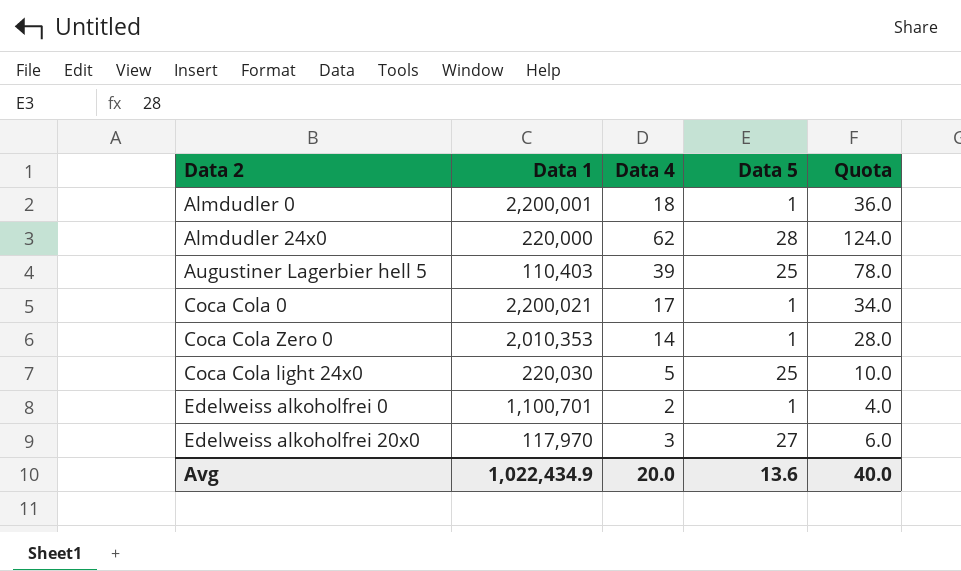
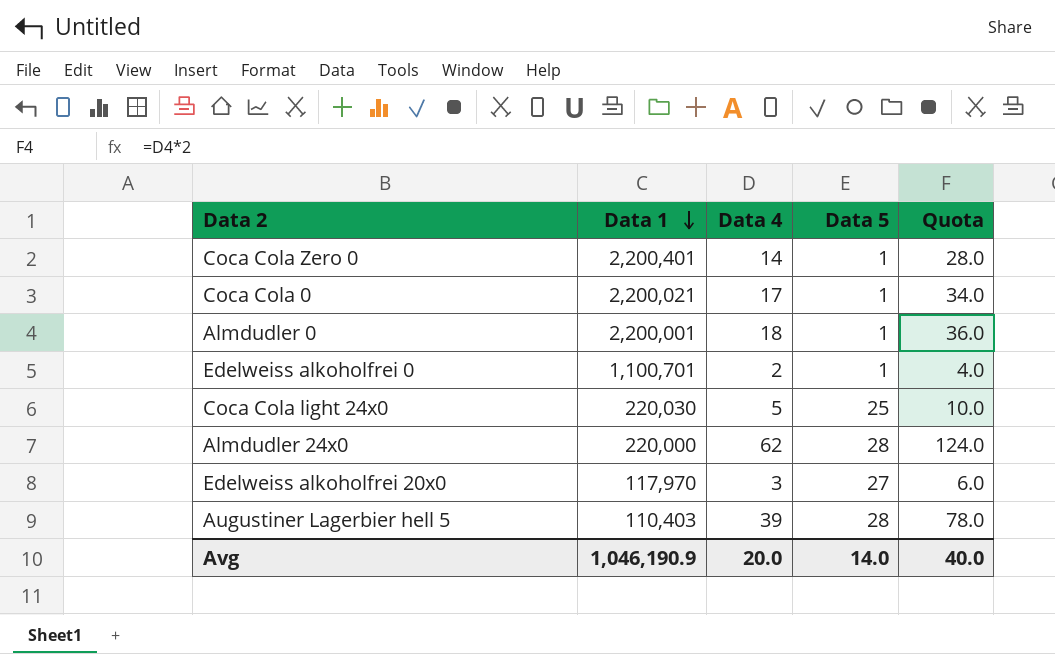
row order: none -> Data 1 descending
Coca Cola Zero 0 | Data 1: 2,010,353 -> 2,200,401
Augustiner Lagerbier hell 5 | Data 5: 25 -> 28
Avg | Data 1: 1,022,434.9 -> 1,046,190.9
Avg | Data 5: 13.6 -> 14.0

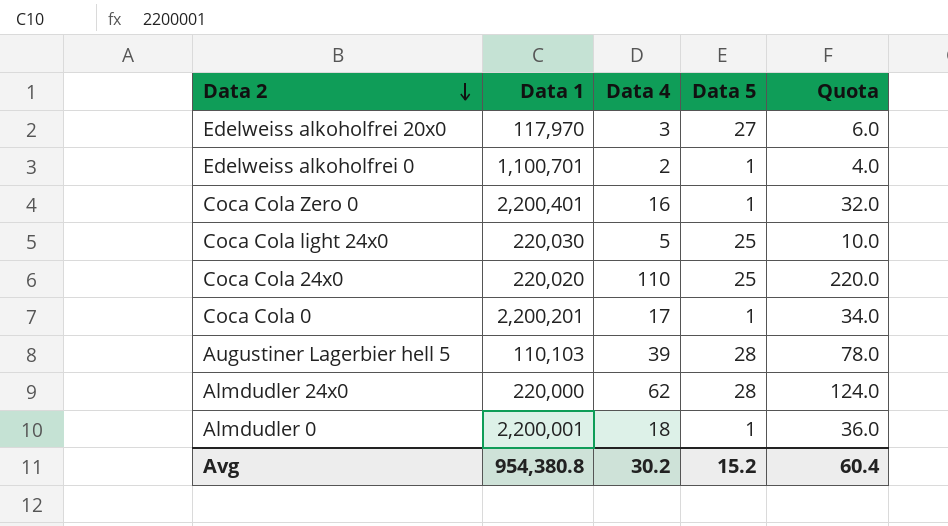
row order: Data 1 descending -> Data 2 descending
Coca Cola Zero 0 | Data 4: 14 -> 16
Coca Cola Zero 0 | Quota: 28.0 -> 32.0
row Coca Cola 24x0: none -> 220,020 | 110 | 25 | 220.0
Coca Cola 0 | Data 1: 2,200,021 -> 2,200,201
Augustiner Lagerbier hell 5 | Data 1: 110,403 -> 110,103
Avg | Data 1: 1,046,190.9 -> 954,380.8
Avg | Data 4: 20.0 -> 30.2
Avg | Data 5: 14.0 -> 15.2
Avg | Quota: 40.0 -> 60.4

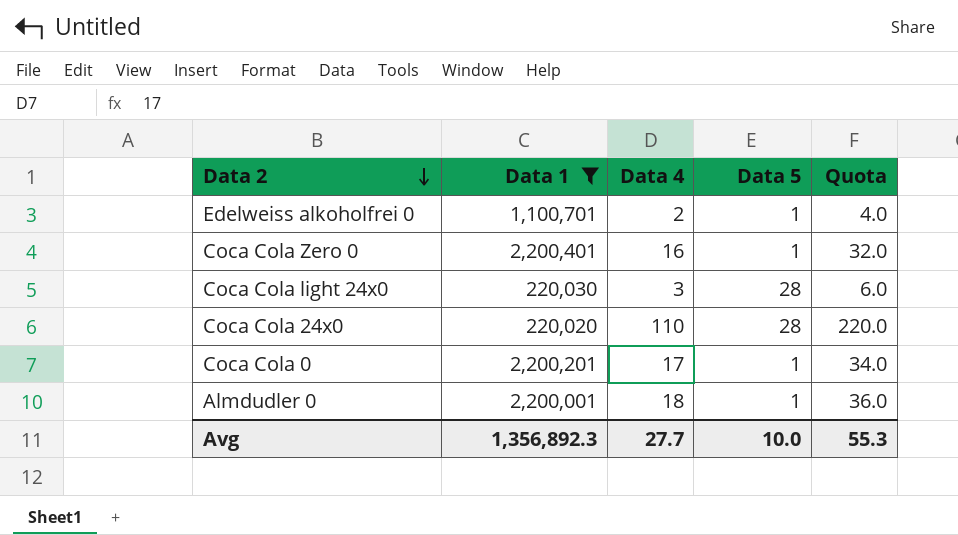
filter: none -> Data 1 >= 220,020
Coca Cola light 24x0 | Data 4: 5 -> 3
Coca Cola light 24x0 | Data 5: 25 -> 28
Coca Cola light 24x0 | Quota: 10.0 -> 6.0
Coca Cola 24x0 | Data 5: 25 -> 28
Avg | Data 1: 954,380.8 -> 1,356,892.3
Avg | Data 4: 30.2 -> 27.7
Avg | Data 5: 15.2 -> 10.0
Avg | Quota: 60.4 -> 55.3

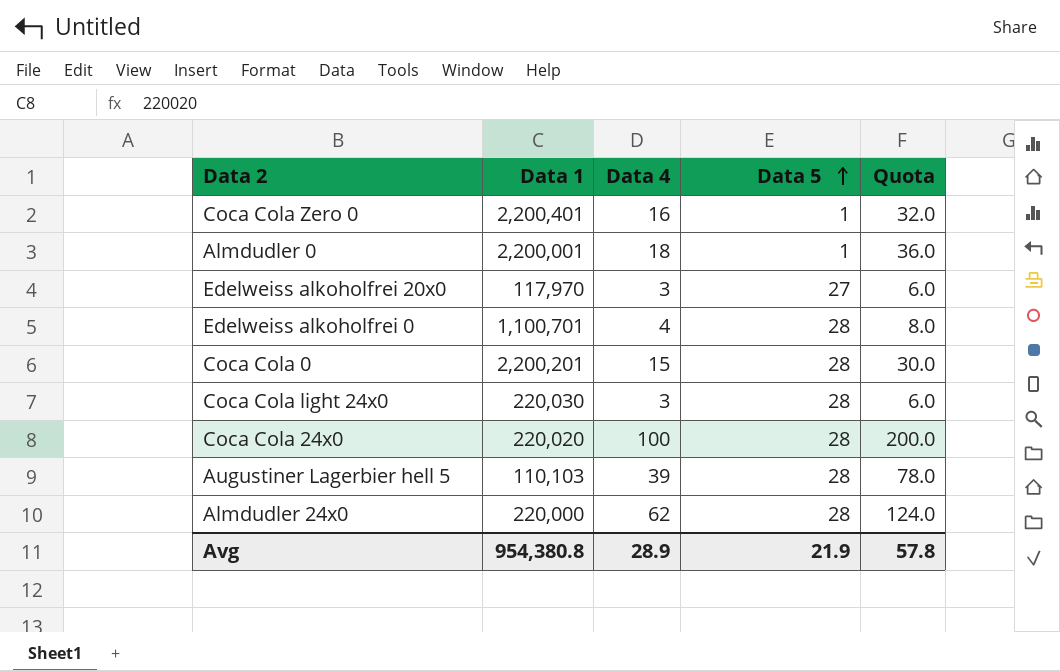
filter: Data 1 >= 220,020 -> none
row order: Data 2 descending -> Data 5 ascending
Edelweiss alkoholfrei 0 | Data 4: 2 -> 4
Edelweiss alkoholfrei 0 | Data 5: 1 -> 28
Edelweiss alkoholfrei 0 | Quota: 4.0 -> 8.0
Coca Cola 0 | Data 4: 17 -> 15
Coca Cola 0 | Data 5: 1 -> 28
Coca Cola 0 | Quota: 34.0 -> 30.0
Coca Cola 24x0 | Data 4: 110 -> 100
Coca Cola 24x0 | Quota: 220.0 -> 200.0
Avg | Data 1: 1,356,892.3 -> 954,380.8
Avg | Data 4: 27.7 -> 28.9
Avg | Data 5: 10.0 -> 21.9
Avg | Quota: 55.3 -> 57.8

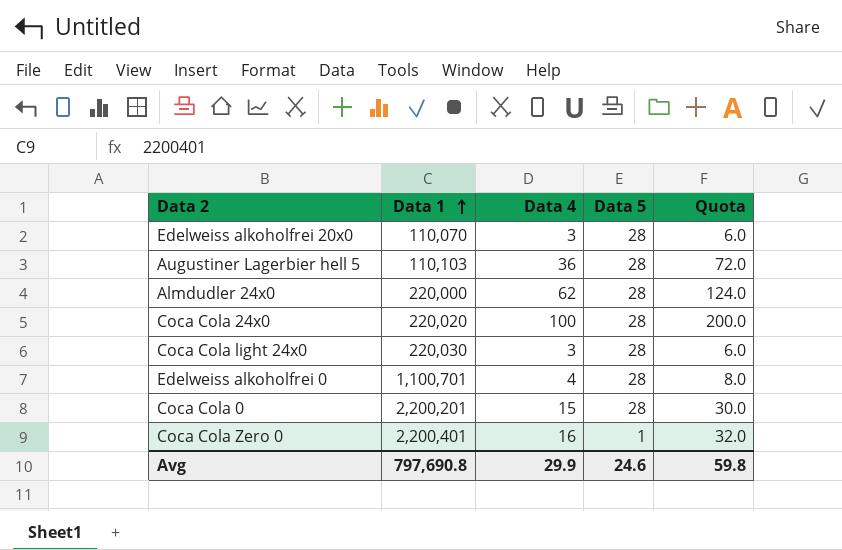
row order: Data 5 ascending -> Data 1 ascending
row Almdudler 0: 2,200,001 | 18 | 1 | 36.0 -> none
Edelweiss alkoholfrei 20x0 | Data 1: 117,970 -> 110,070
Edelweiss alkoholfrei 20x0 | Data 5: 27 -> 28
Augustiner Lagerbier hell 5 | Data 4: 39 -> 36
Augustiner Lagerbier hell 5 | Quota: 78.0 -> 72.0
Avg | Data 1: 954,380.8 -> 797,690.8
Avg | Data 4: 28.9 -> 29.9
Avg | Data 5: 21.9 -> 24.6
Avg | Quota: 57.8 -> 59.8

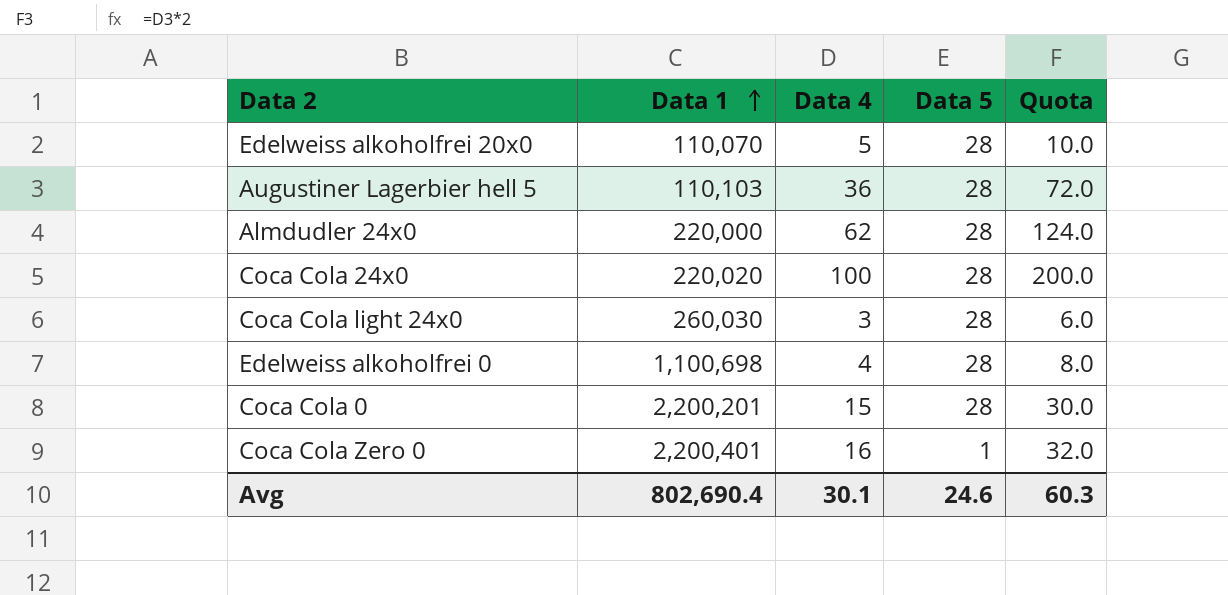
Edelweiss alkoholfrei 20x0 | Data 4: 3 -> 5
Edelweiss alkoholfrei 20x0 | Quota: 6.0 -> 10.0
Coca Cola light 24x0 | Data 1: 220,030 -> 260,030
Edelweiss alkoholfrei 0 | Data 1: 1,100,701 -> 1,100,698
Avg | Data 1: 797,690.8 -> 802,690.4
Avg | Data 4: 29.9 -> 30.1
Avg | Quota: 59.8 -> 60.3

